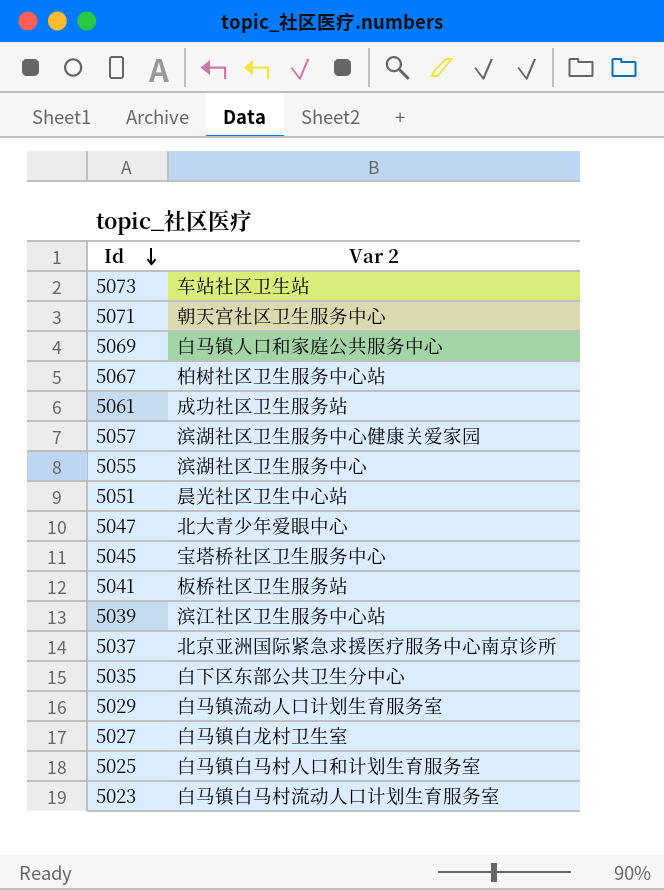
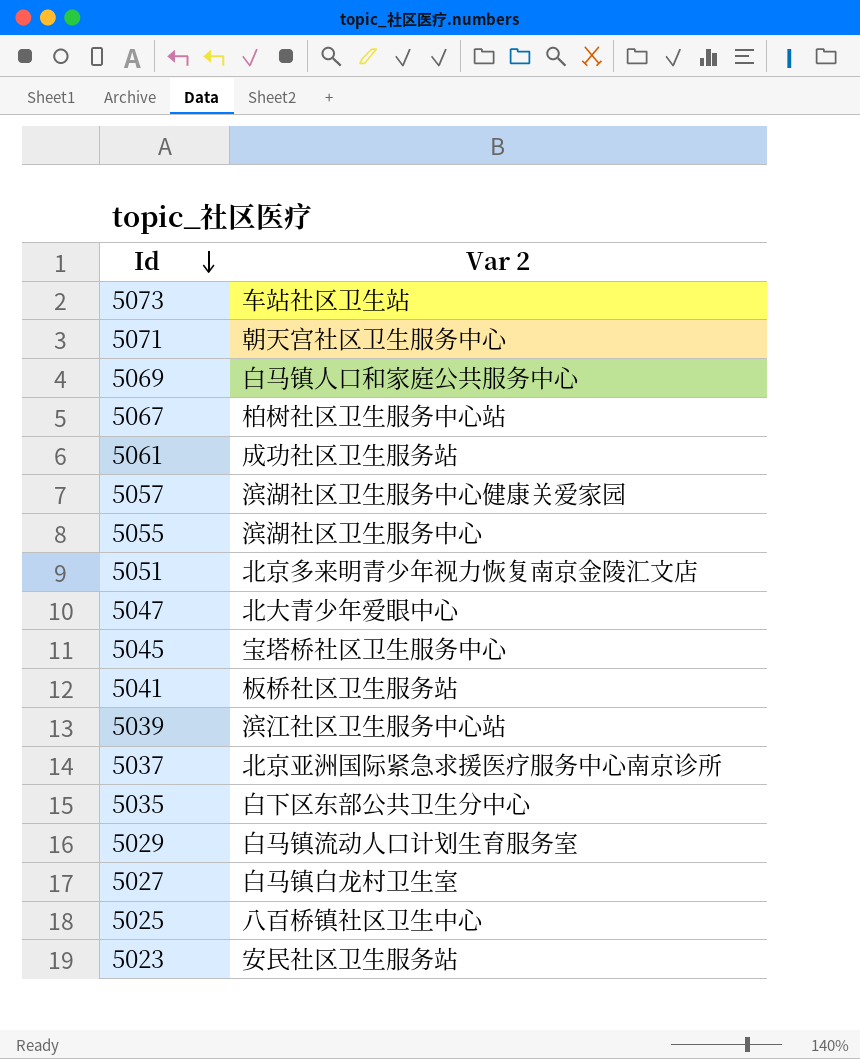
5051 | Var 2: 晨光社区卫生中心站 -> 北京多来明青少年视力恢复南京金陵汇文店
5025 | Var 2: 白马镇白马村人口和计划生育服务室 -> 八百桥镇社区卫生中心
5023 | Var 2: 白马镇白马村流动人口计划生育服务室 -> 安民社区卫生服务站

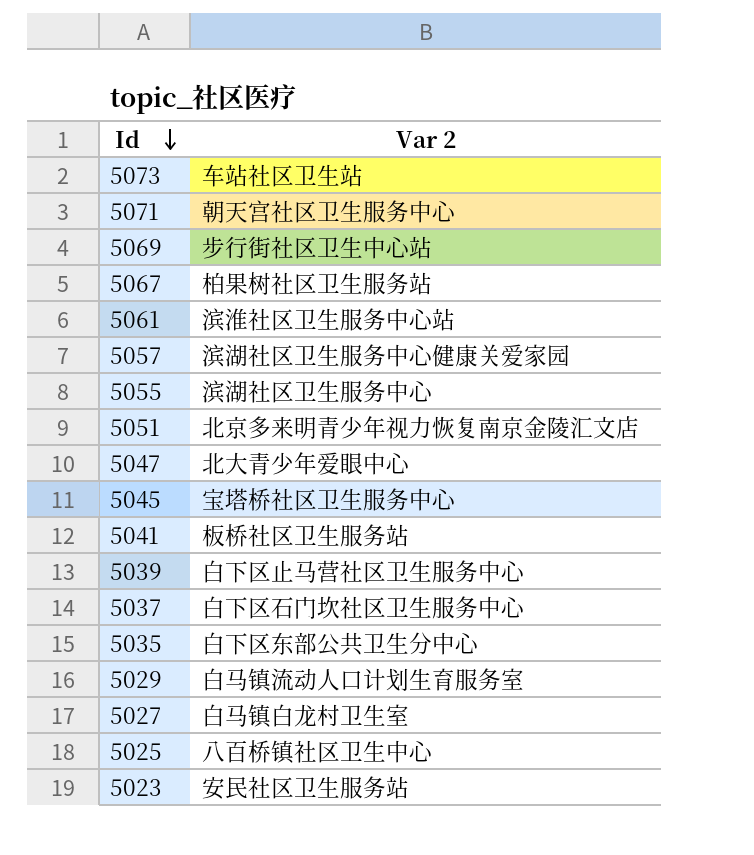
5069 | Var 2: 白马镇人口和家庭公共服务中心 -> 步行街社区卫生中心站
5067 | Var 2: 柏树社区卫生服务中心站 -> 柏果树社区卫生服务站
5061 | Var 2: 成功社区卫生服务站 -> 滨淮社区卫生服务中心站
5039 | Var 2: 滨江社区卫生服务中心站 -> 白下区止马营社区卫生服务中心
5037 | Var 2: 北京亚洲国际紧急求援医疗服务中心南京诊所 -> 白下区石门坎社区卫生服务中心

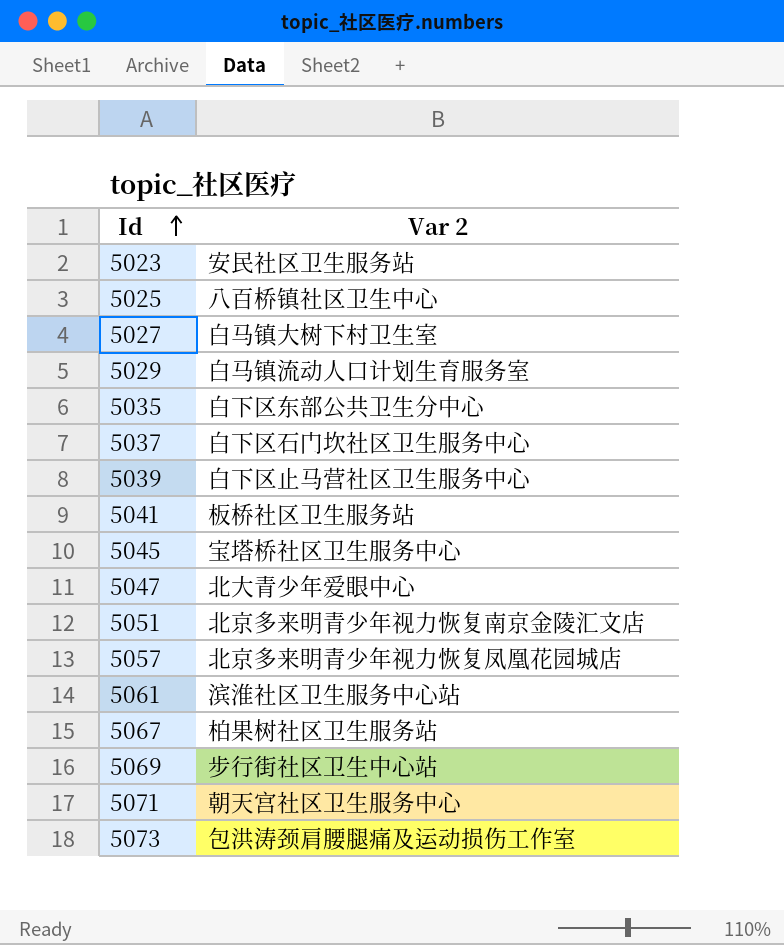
row order: Id descending -> Id ascending
row 5055: 滨湖社区卫生服务中心 -> none
5027 | Var 2: 白马镇白龙村卫生室 -> 白马镇大树下村卫生室
5057 | Var 2: 滨湖社区卫生服务中心健康关爱家园 -> 北京多来明青少年视力恢复凤凰花园城店
5073 | Var 2: 车站社区卫生站 -> 包洪涛颈肩腰腿痛及运动损伤工作室

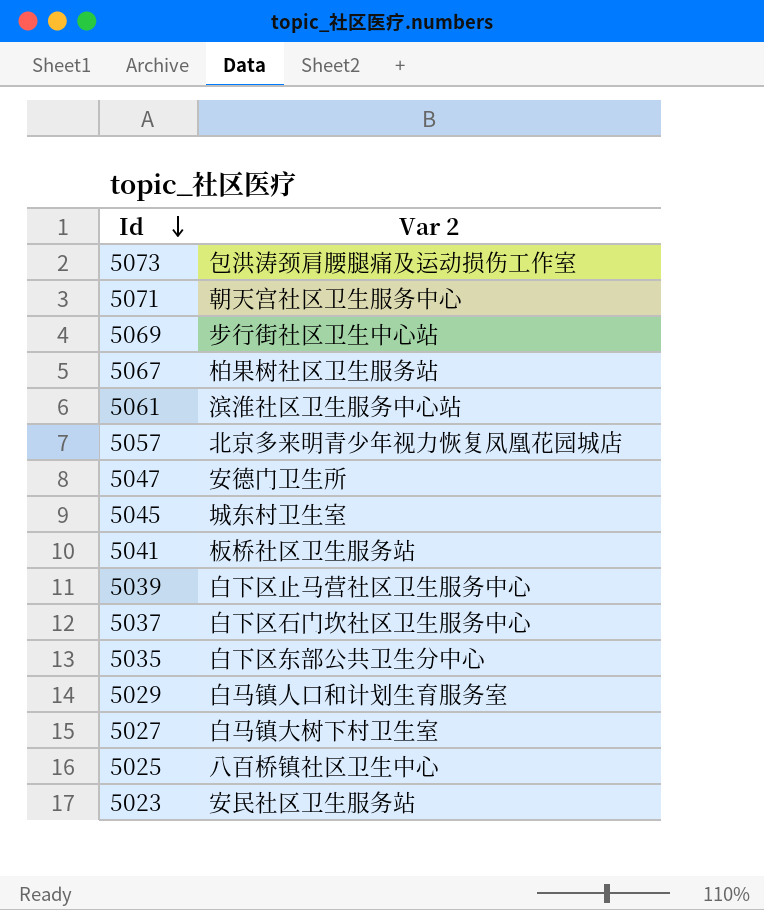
row order: Id ascending -> Id descending
row 5051: 北京多来明青少年视力恢复南京金陵汇文店 -> none
5047 | Var 2: 北大青少年爱眼中心 -> 安德门卫生所
5045 | Var 2: 宝塔桥社区卫生服务中心 -> 城东村卫生室
5029 | Var 2: 白马镇流动人口计划生育服务室 -> 白马镇人口和计划生育服务室

